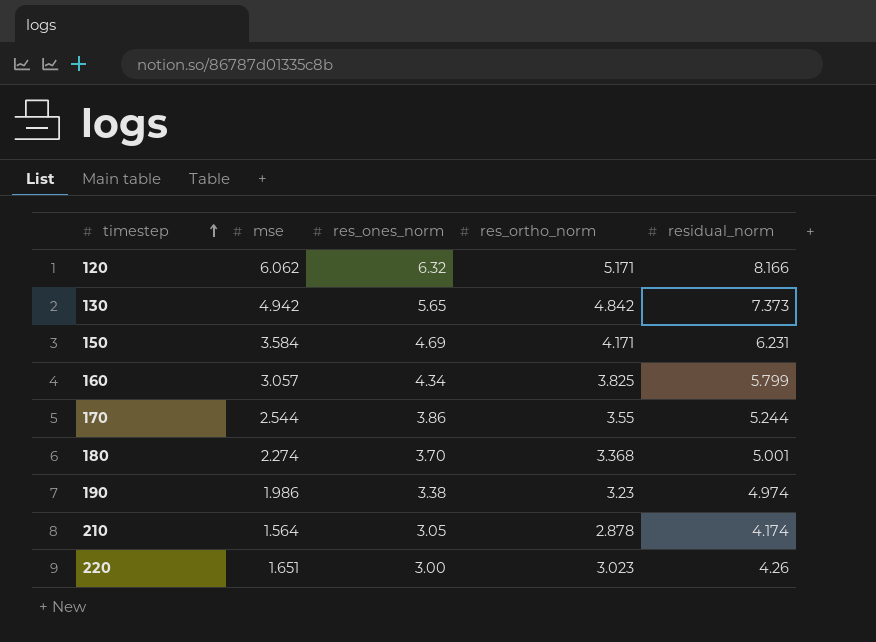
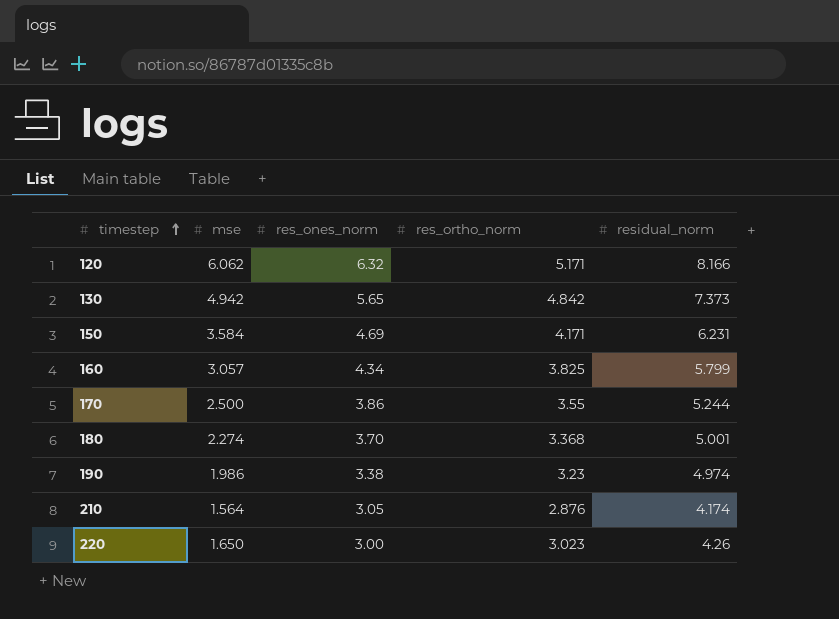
170 | mse: 2.544 -> 2.500
210 | res_ortho_norm: 2.878 -> 2.876
220 | mse: 1.651 -> 1.650

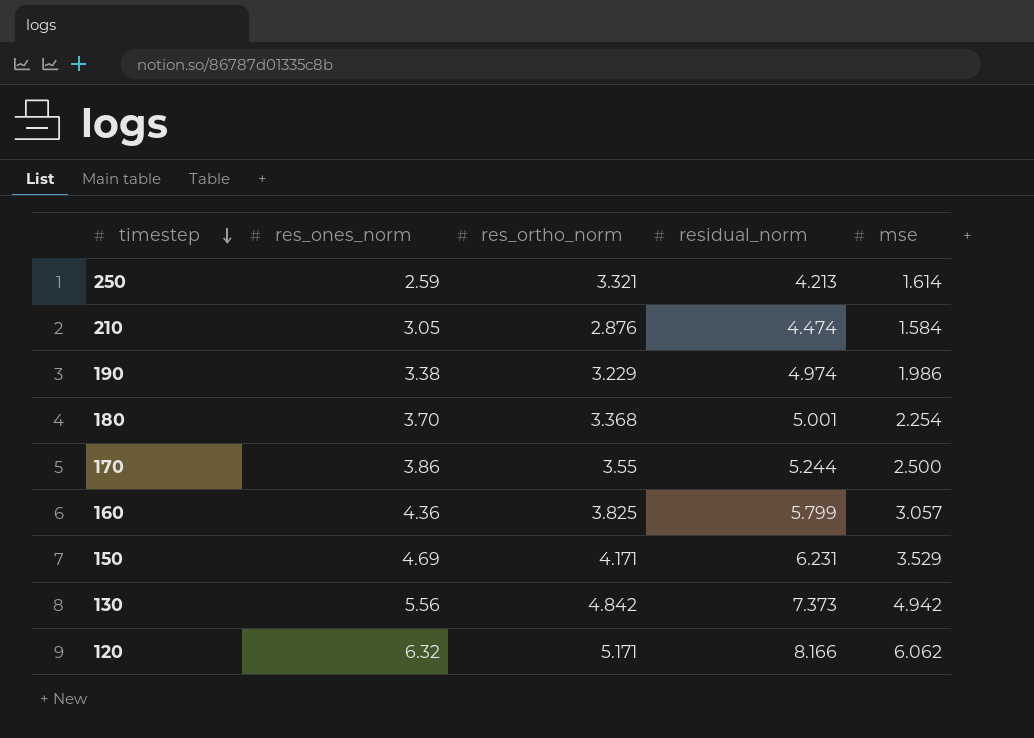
row order: timestep ascending -> timestep descending
column mse | position: 2 -> 5
row 220: 1.650 | 3.00 | 3.023 | 4.26 -> none
row 250: none -> 2.59 | 3.321 | 4.213 | 1.614
210 | residual_norm: 4.174 -> 4.474
210 | mse: 1.564 -> 1.584
190 | res_ortho_norm: 3.23 -> 3.229
180 | mse: 2.274 -> 2.254
160 | res_ones_norm: 4.34 -> 4.36
150 | mse: 3.584 -> 3.529
130 | res_ones_norm: 5.65 -> 5.56

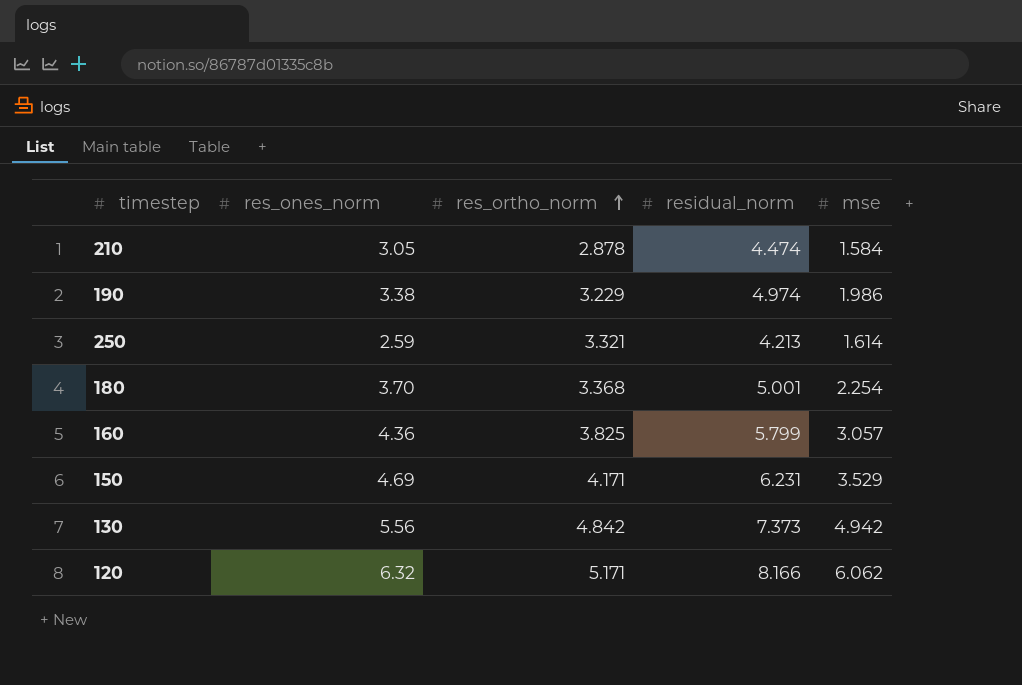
row order: timestep descending -> res_ortho_norm ascending
row 170: 3.86 | 3.55 | 5.244 | 2.500 -> none
210 | res_ortho_norm: 2.876 -> 2.878

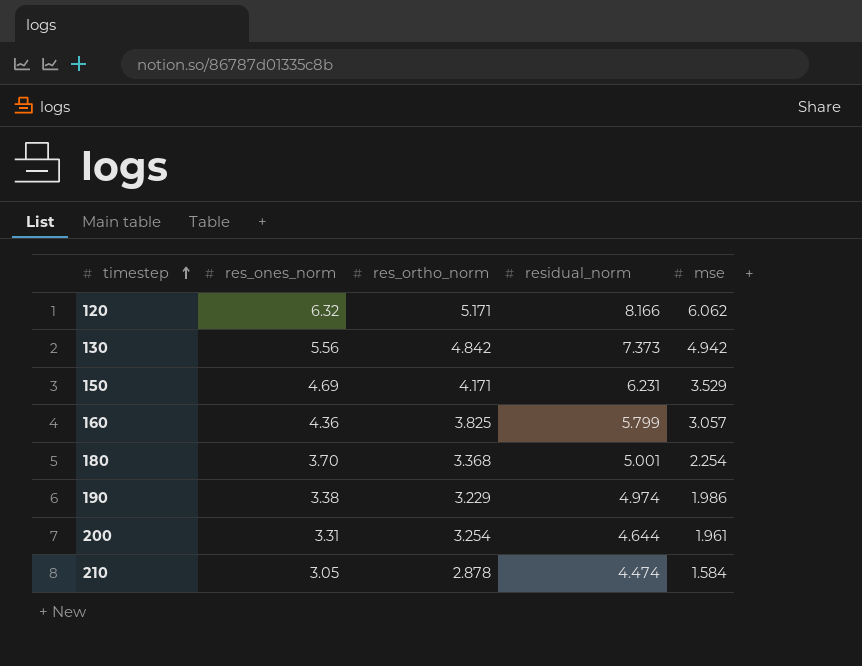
row order: res_ortho_norm ascending -> timestep ascending
row 250: 2.59 | 3.321 | 4.213 | 1.614 -> none
row 200: none -> 3.31 | 3.254 | 4.644 | 1.961

